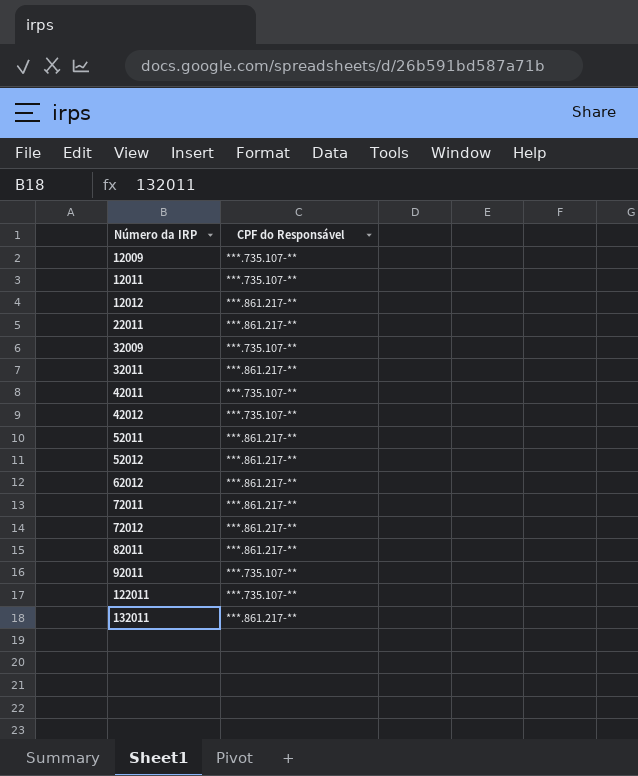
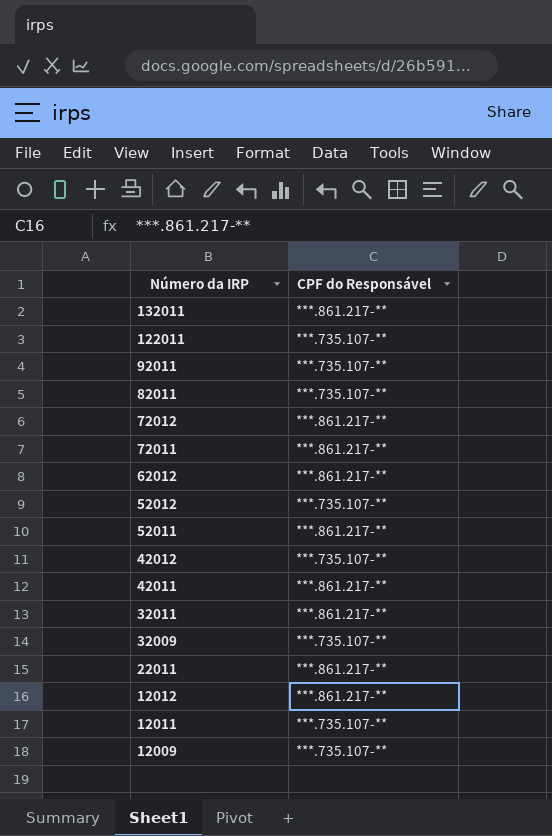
row order: Número da IRP ascending -> Número da IRP descending
82011 | CPF do Responsável: ***.861.217-** -> ***.735.107-**
52012 | CPF do Responsável: ***.861.217-** -> ***.735.107-**
42011 | CPF do Responsável: ***.735.107-** -> ***.861.217-**

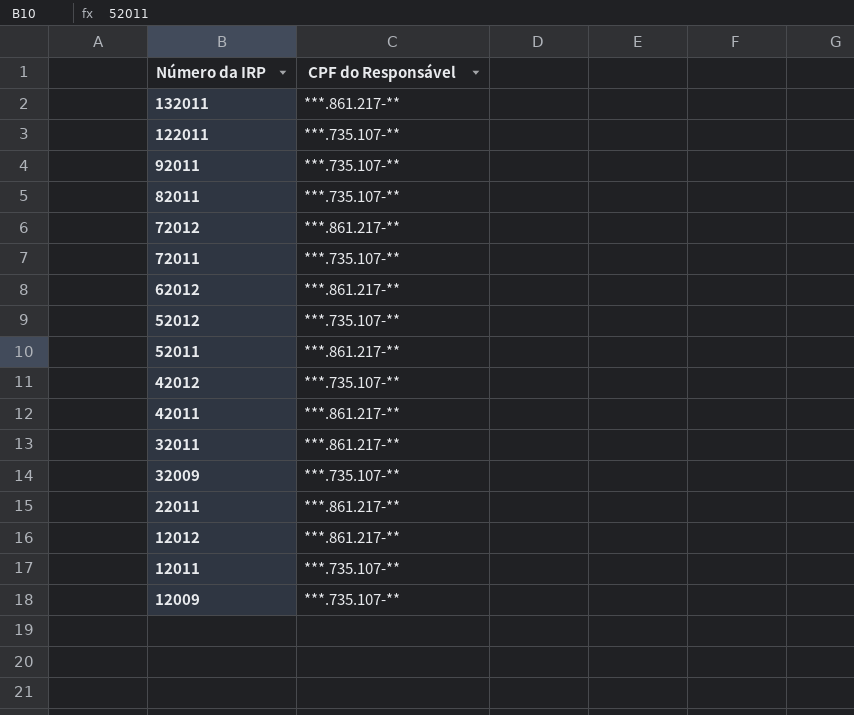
72011 | CPF do Responsável: ***.861.217-** -> ***.735.107-**

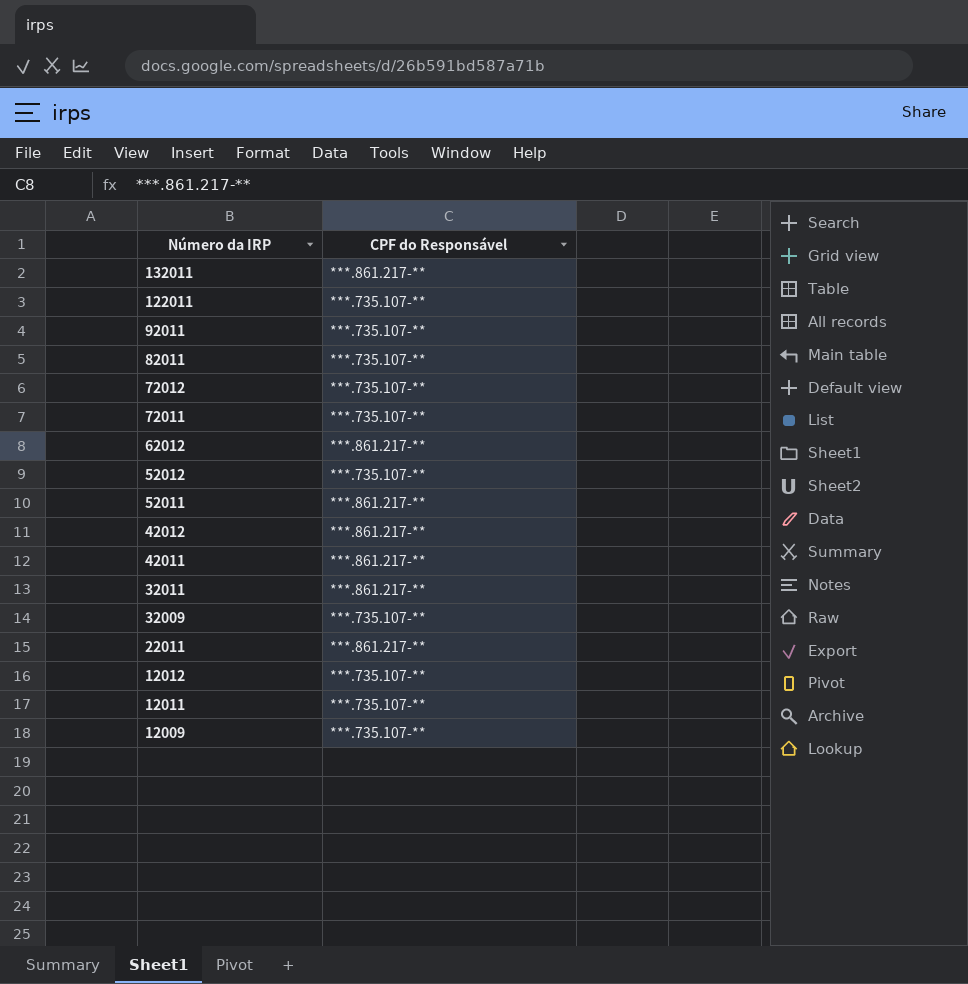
72012 | CPF do Responsável: ***.861.217-** -> ***.735.107-**
42012 | CPF do Responsável: ***.735.107-** -> ***.861.217-**
12012 | CPF do Responsável: ***.861.217-** -> ***.735.107-**

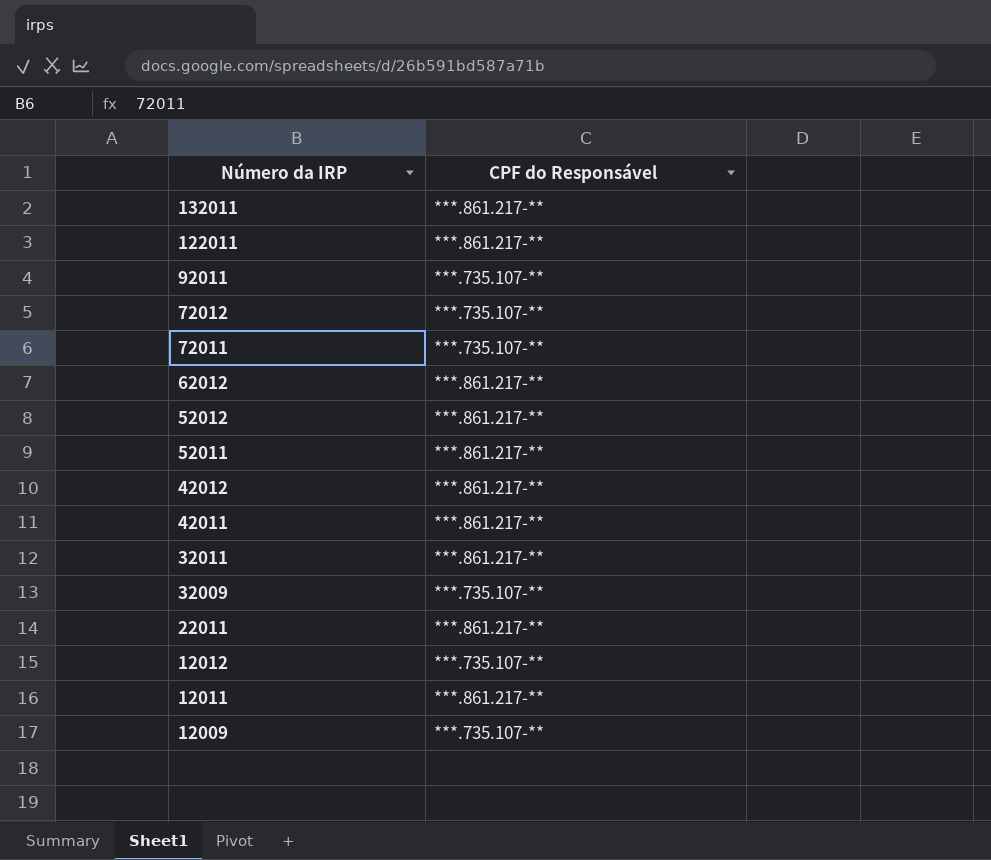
row 82011: ***.735.107-** -> none
122011 | CPF do Responsável: ***.735.107-** -> ***.861.217-**
52012 | CPF do Responsável: ***.735.107-** -> ***.861.217-**
12011 | CPF do Responsável: ***.735.107-** -> ***.861.217-**

